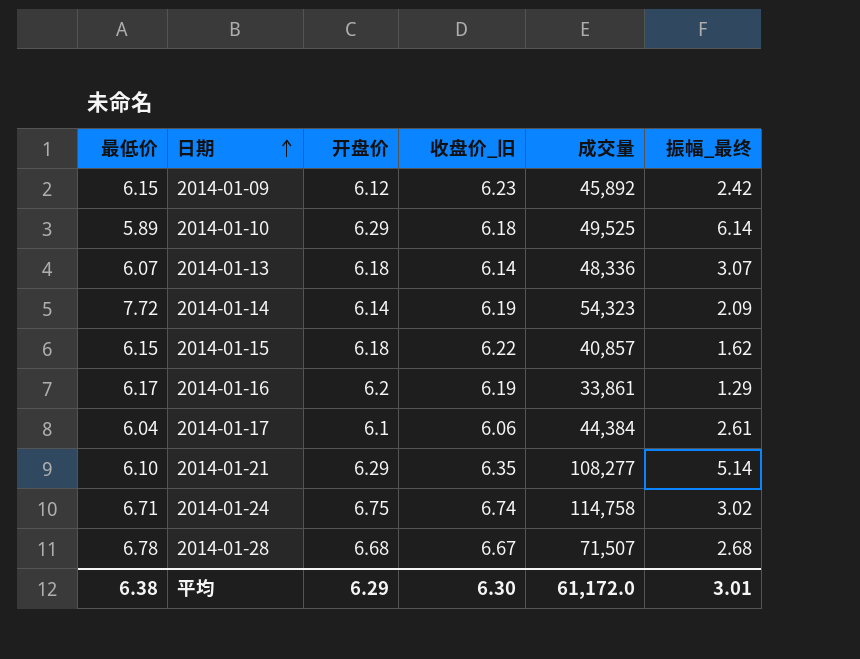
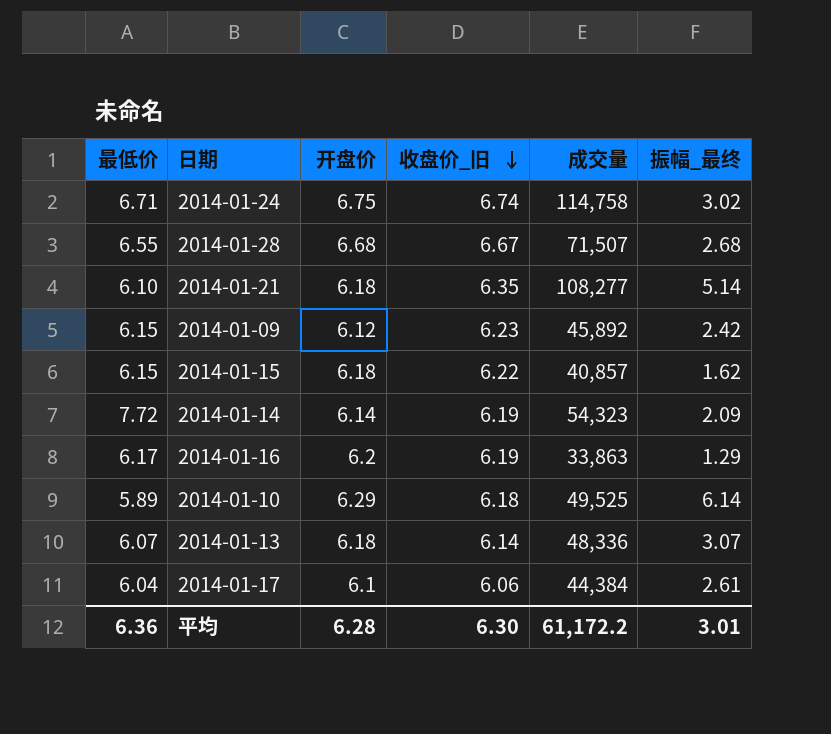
row order: 日期 ascending -> 收盘价_旧 descending
2014-01-28 | 最低价: 6.78 -> 6.55
2014-01-21 | 开盘价: 6.29 -> 6.18
2014-01-16 | 成交量: 33,861 -> 33,863
平均 | 最低价: 6.38 -> 6.36
平均 | 开盘价: 6.29 -> 6.28
平均 | 成交量: 61,172.0 -> 61,172.2

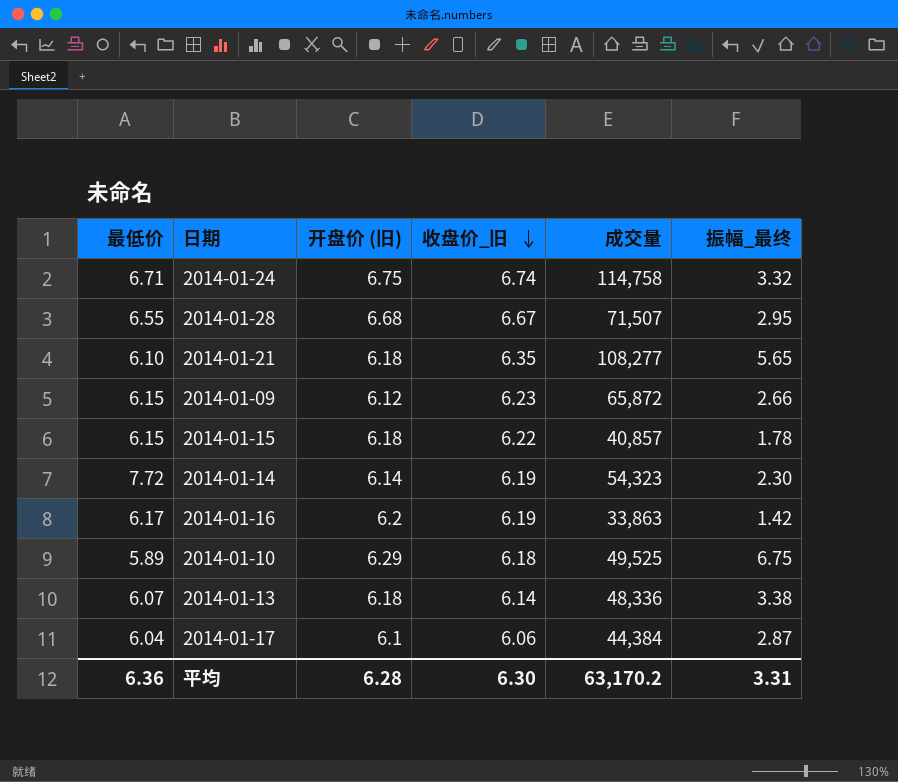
column name: 开盘价 -> 开盘价 (旧)
2014-01-24 | 振幅_最终: 3.02 -> 3.32
2014-01-28 | 振幅_最终: 2.68 -> 2.95
2014-01-21 | 振幅_最终: 5.14 -> 5.65
2014-01-09 | 成交量: 45,892 -> 65,872
2014-01-09 | 振幅_最终: 2.42 -> 2.66
2014-01-15 | 振幅_最终: 1.62 -> 1.78
2014-01-14 | 振幅_最终: 2.09 -> 2.30
2014-01-16 | 振幅_最终: 1.29 -> 1.42
2014-01-10 | 振幅_最终: 6.14 -> 6.75
2014-01-13 | 振幅_最终: 3.07 -> 3.38
2014-01-17 | 振幅_最终: 2.61 -> 2.87
平均 | 成交量: 61,172.2 -> 63,170.2
平均 | 振幅_最终: 3.01 -> 3.31

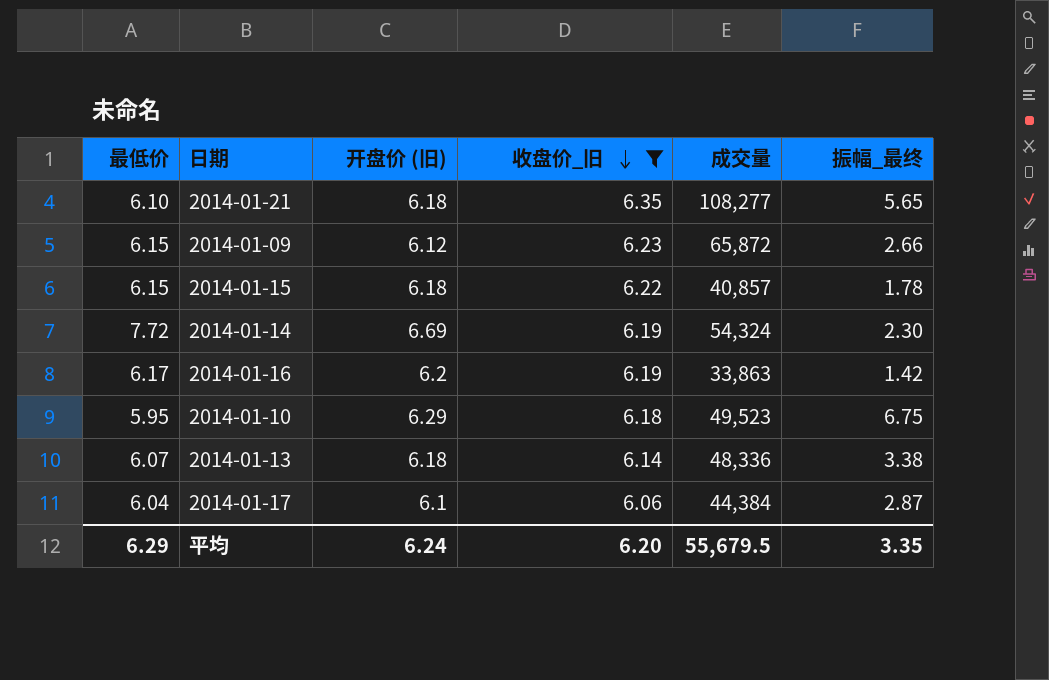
filter: none -> 收盘价_旧 <= 6.35
2014-01-14 | 开盘价 (旧): 6.14 -> 6.69
2014-01-14 | 成交量: 54,323 -> 54,324
2014-01-10 | 最低价: 5.89 -> 5.95
2014-01-10 | 成交量: 49,525 -> 49,523
平均 | 最低价: 6.36 -> 6.29
平均 | 开盘价 (旧): 6.28 -> 6.24
平均 | 收盘价_旧: 6.30 -> 6.20
平均 | 成交量: 63,170.2 -> 55,679.5
平均 | 振幅_最终: 3.31 -> 3.35

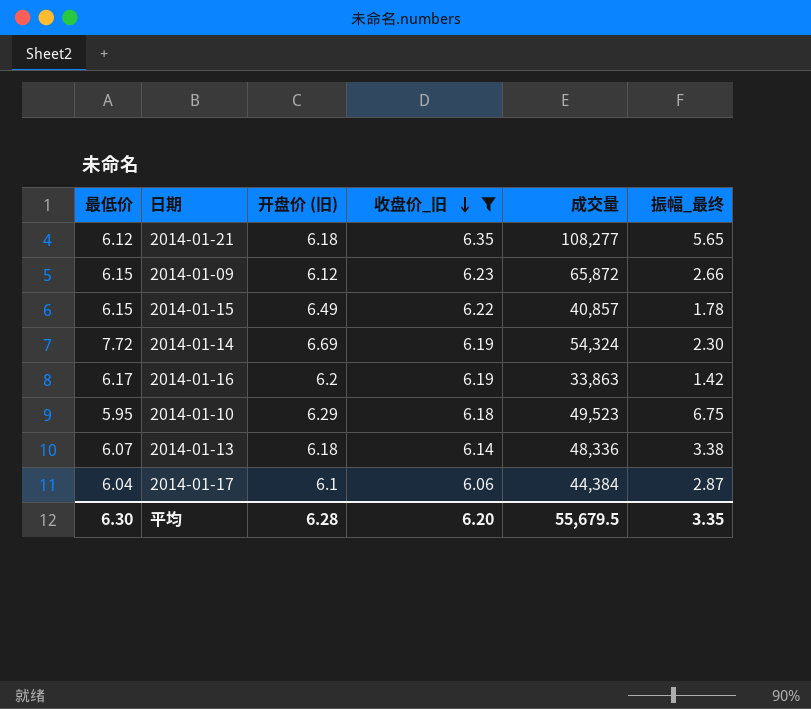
2014-01-21 | 最低价: 6.10 -> 6.12
2014-01-15 | 开盘价 (旧): 6.18 -> 6.49
平均 | 最低价: 6.29 -> 6.30
平均 | 开盘价 (旧): 6.24 -> 6.28

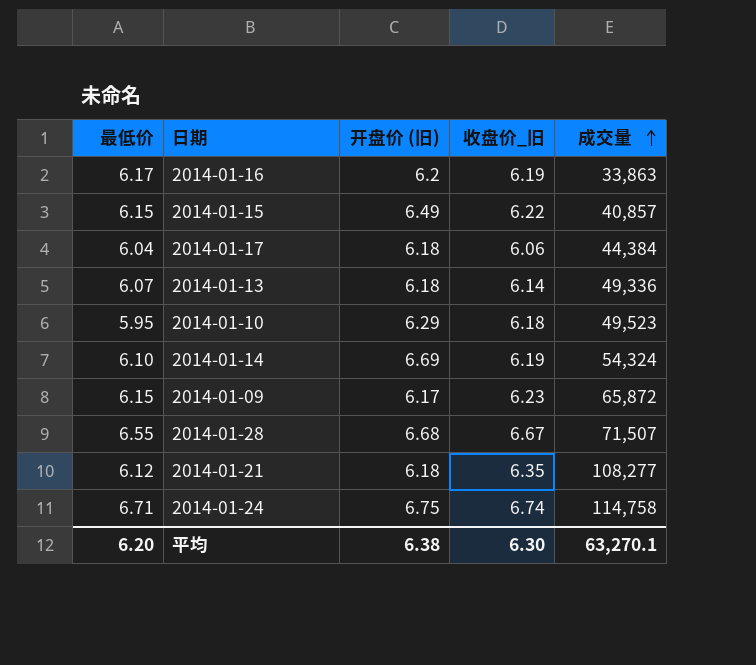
filter: 收盘价_旧 <= 6.35 -> none
row order: 收盘价_旧 descending -> 成交量 ascending
column 振幅_最终 | position: 6 -> none
2014-01-17 | 开盘价 (旧): 6.1 -> 6.18
2014-01-13 | 成交量: 48,336 -> 49,336
2014-01-14 | 最低价: 7.72 -> 6.10
2014-01-09 | 开盘价 (旧): 6.12 -> 6.17
平均 | 最低价: 6.30 -> 6.20
平均 | 开盘价 (旧): 6.28 -> 6.38
平均 | 收盘价_旧: 6.20 -> 6.30
平均 | 成交量: 55,679.5 -> 63,270.1

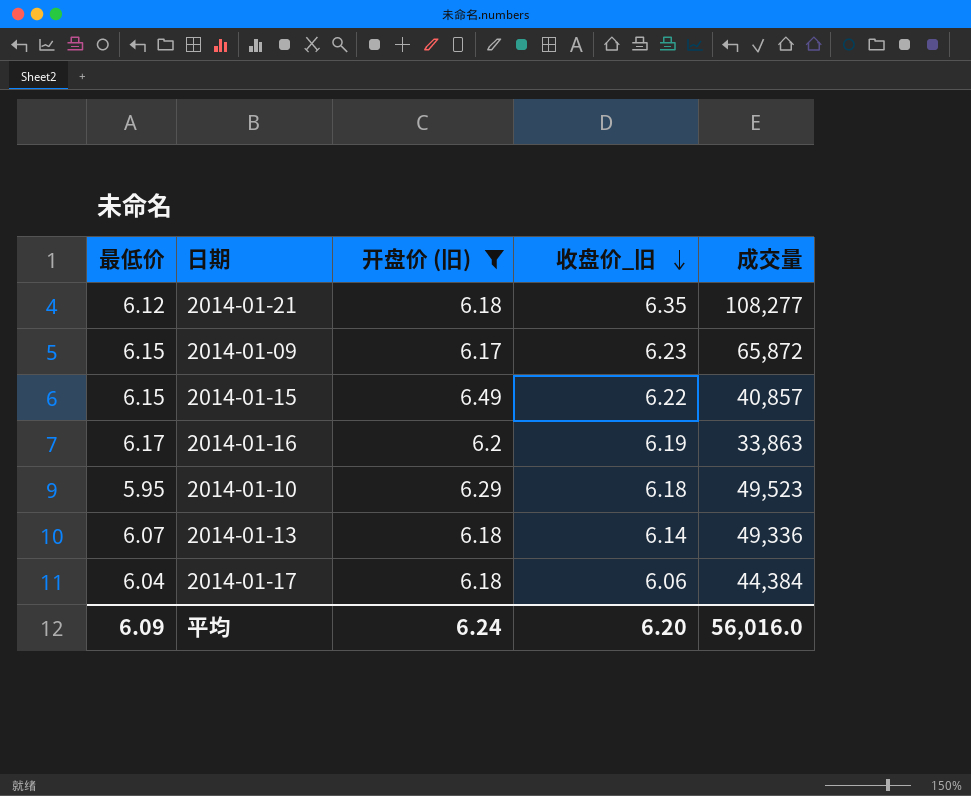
filter: none -> 开盘价 (旧) <= 6.49
row order: 成交量 ascending -> 收盘价_旧 descending
平均 | 最低价: 6.20 -> 6.09
平均 | 开盘价 (旧): 6.38 -> 6.24
平均 | 收盘价_旧: 6.30 -> 6.20
平均 | 成交量: 63,270.1 -> 56,016.0

